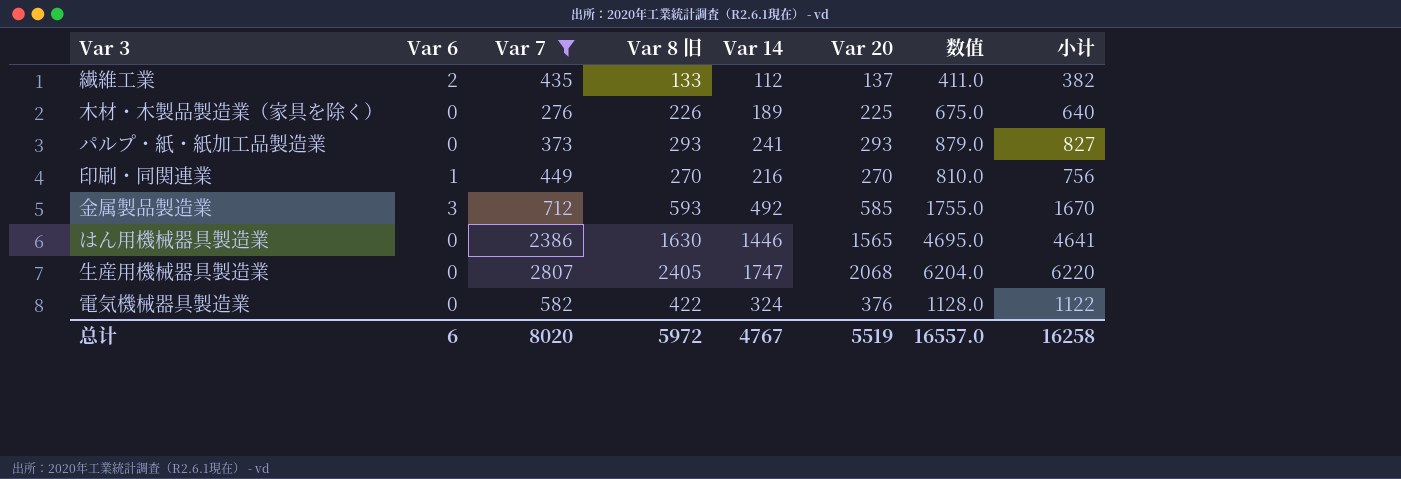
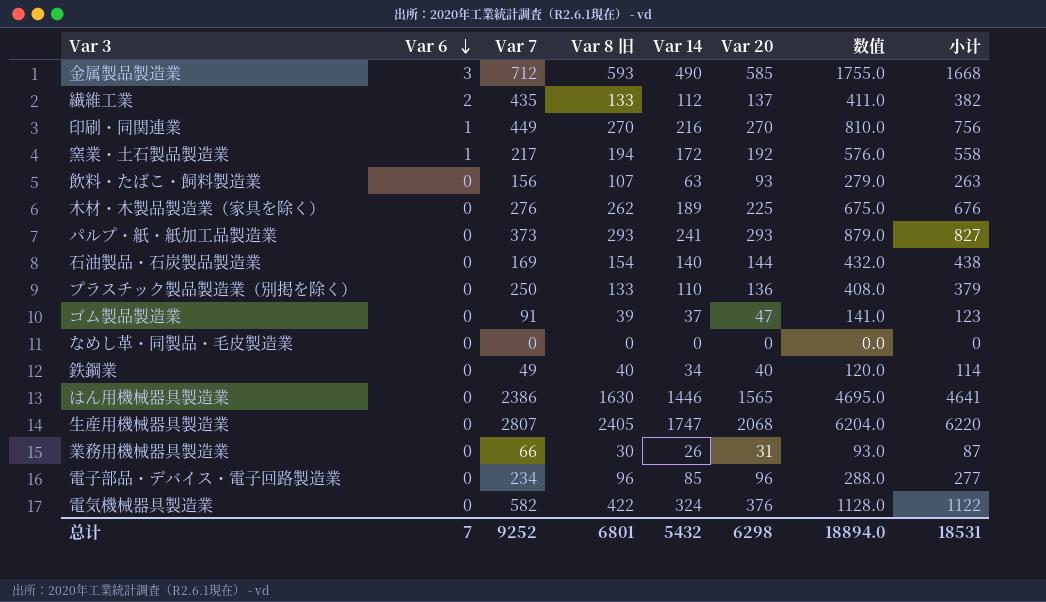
filter: Var 7 >= 276 -> none
row order: none -> Var 6 descending
金属製品製造業 | Var 14: 492 -> 490
金属製品製造業 | 小计: 1670 -> 1668
木材・木製品製造業（家具を除く） | Var 8 旧: 226 -> 262
木材・木製品製造業（家具を除く） | 小计: 640 -> 676
总计 | Var 6: 6 -> 7
总计 | Var 7: 8020 -> 9252
总计 | Var 8 旧: 5972 -> 6801
总计 | Var 14: 4767 -> 5432
总计 | Var 20: 5519 -> 6298
总计 | 数值: 16557.0 -> 18894.0
总计 | 小计: 16258 -> 18531

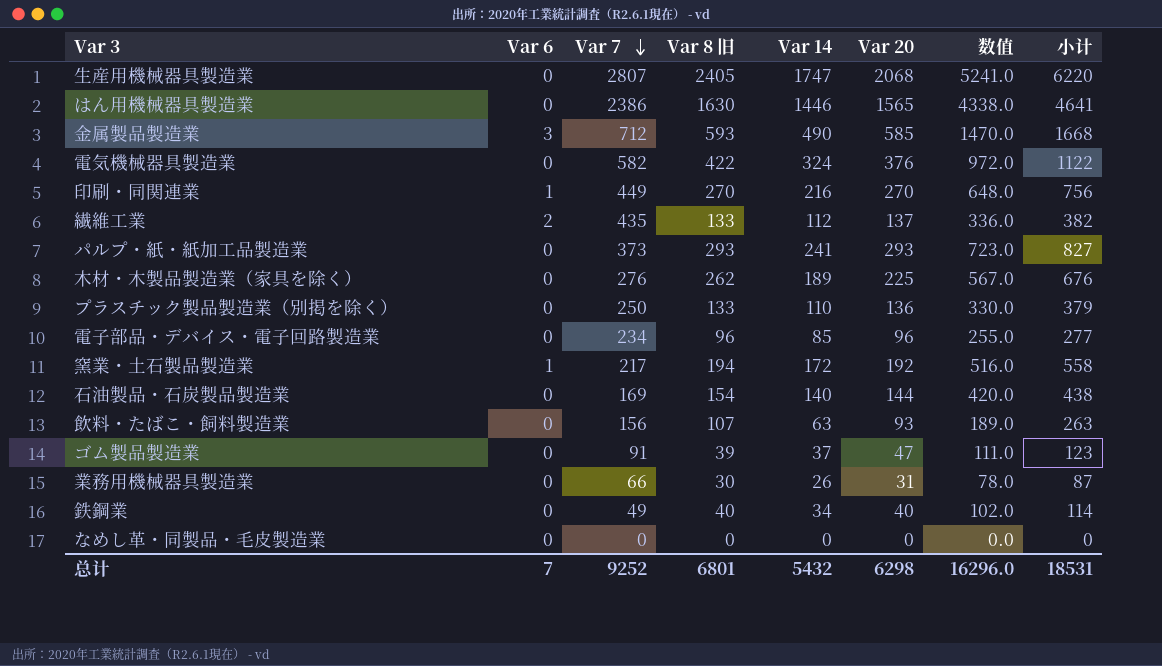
row order: Var 6 descending -> Var 7 descending
column 数值 | formula: [Var 20] * 3 -> [Var 14] * 3
总计 | 数值: 18894.0 -> 16296.0

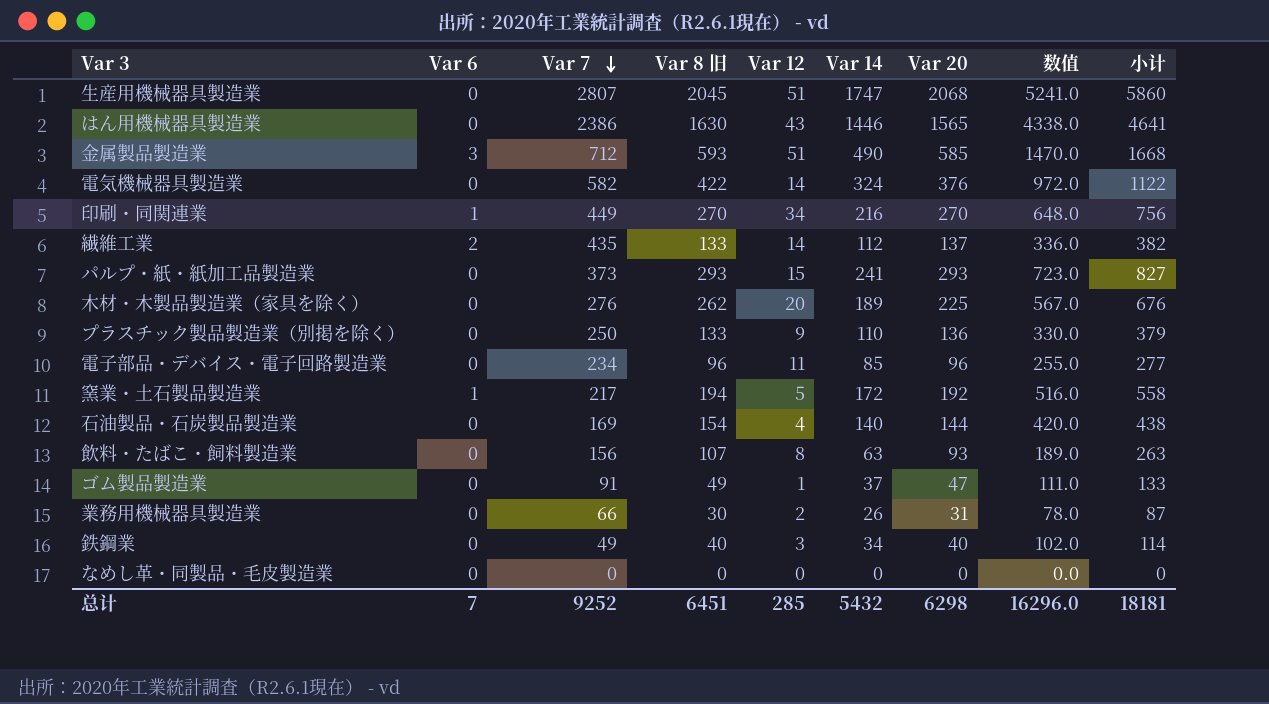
column Var 12 | position: none -> 5
生産用機械器具製造業 | Var 8 旧: 2405 -> 2045
生産用機械器具製造業 | 小计: 6220 -> 5860
ゴム製品製造業 | Var 8 旧: 39 -> 49
ゴム製品製造業 | 小计: 123 -> 133
总计 | Var 8 旧: 6801 -> 6451
总计 | 小计: 18531 -> 18181

